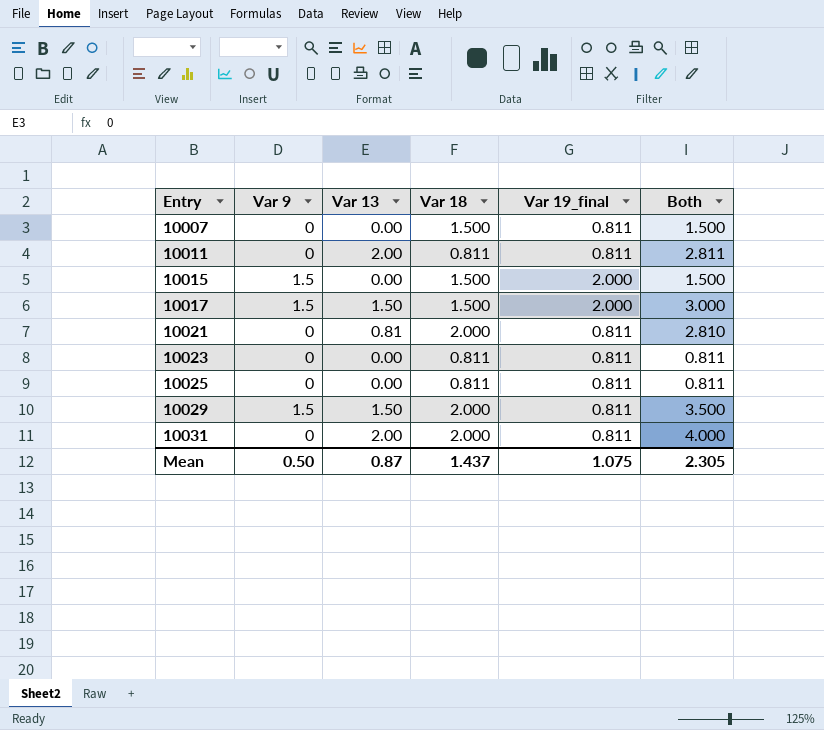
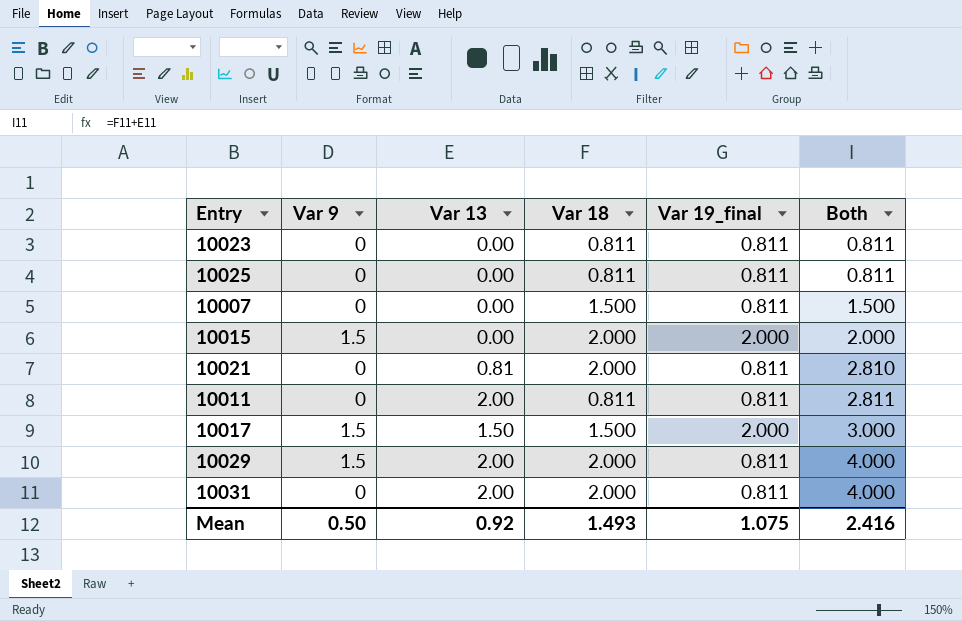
row order: Entry ascending -> Both ascending
10015 | Var 18: 1.500 -> 2.000
10015 | Both: 1.500 -> 2.000
10029 | Var 13: 1.50 -> 2.00
10029 | Both: 3.500 -> 4.000
Mean | Var 13: 0.87 -> 0.92
Mean | Var 18: 1.437 -> 1.493
Mean | Both: 2.305 -> 2.416

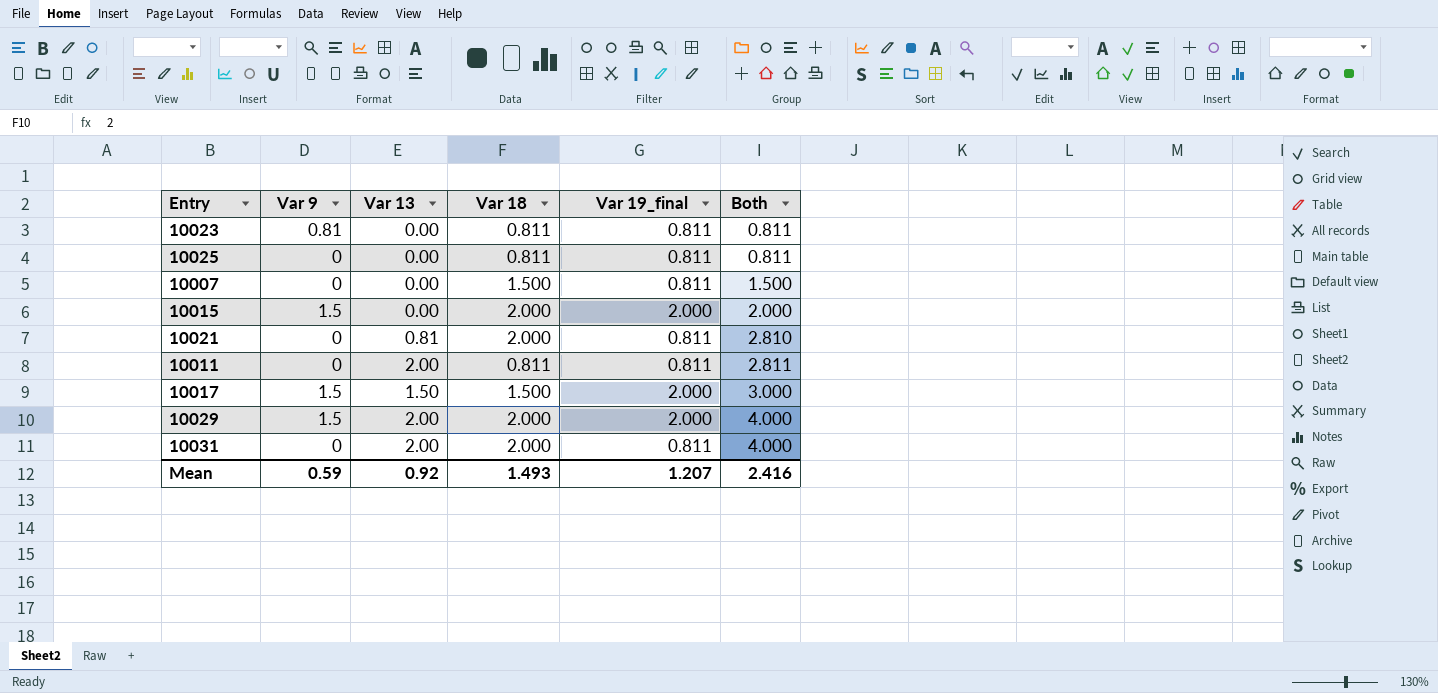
10023 | Var 9: 0 -> 0.81
10029 | Var 19_final: 0.811 -> 2.000
Mean | Var 9: 0.50 -> 0.59
Mean | Var 19_final: 1.075 -> 1.207

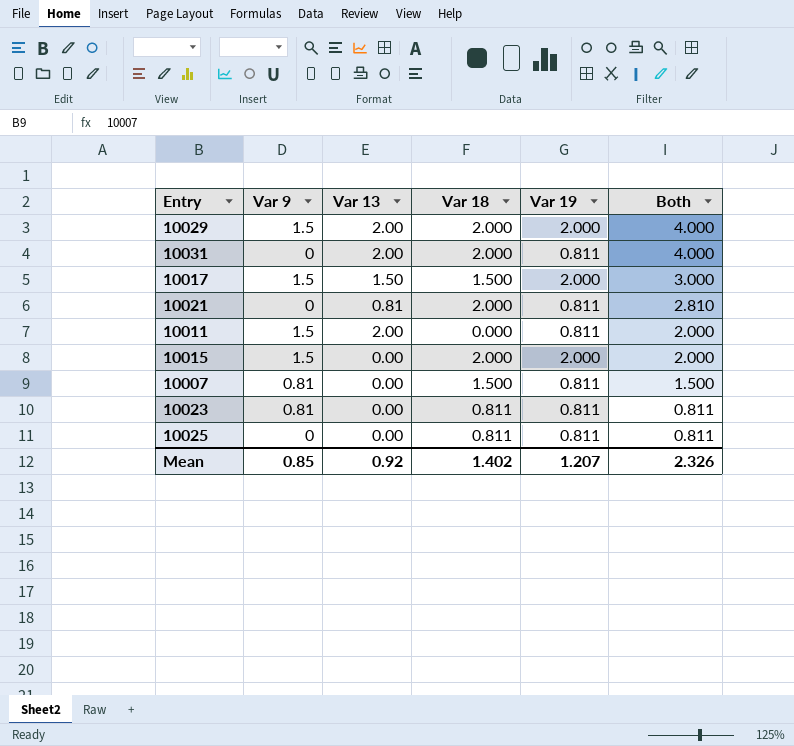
row order: Both ascending -> Both descending
column name: Var 19_final -> Var 19
10011 | Var 9: 0 -> 1.5
10011 | Var 18: 0.811 -> 0.000
10011 | Both: 2.811 -> 2.000
10007 | Var 9: 0 -> 0.81
Mean | Var 9: 0.59 -> 0.85
Mean | Var 18: 1.493 -> 1.402
Mean | Both: 2.416 -> 2.326

